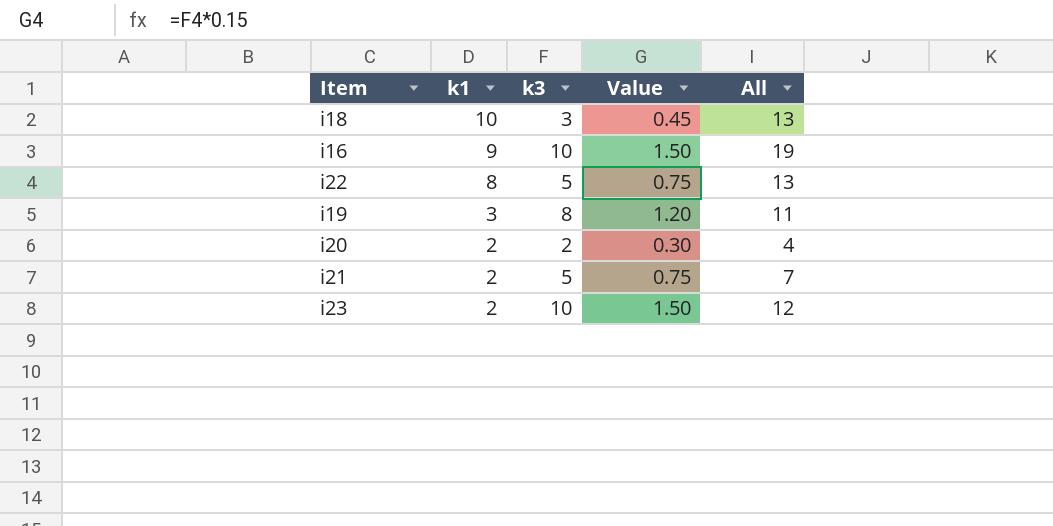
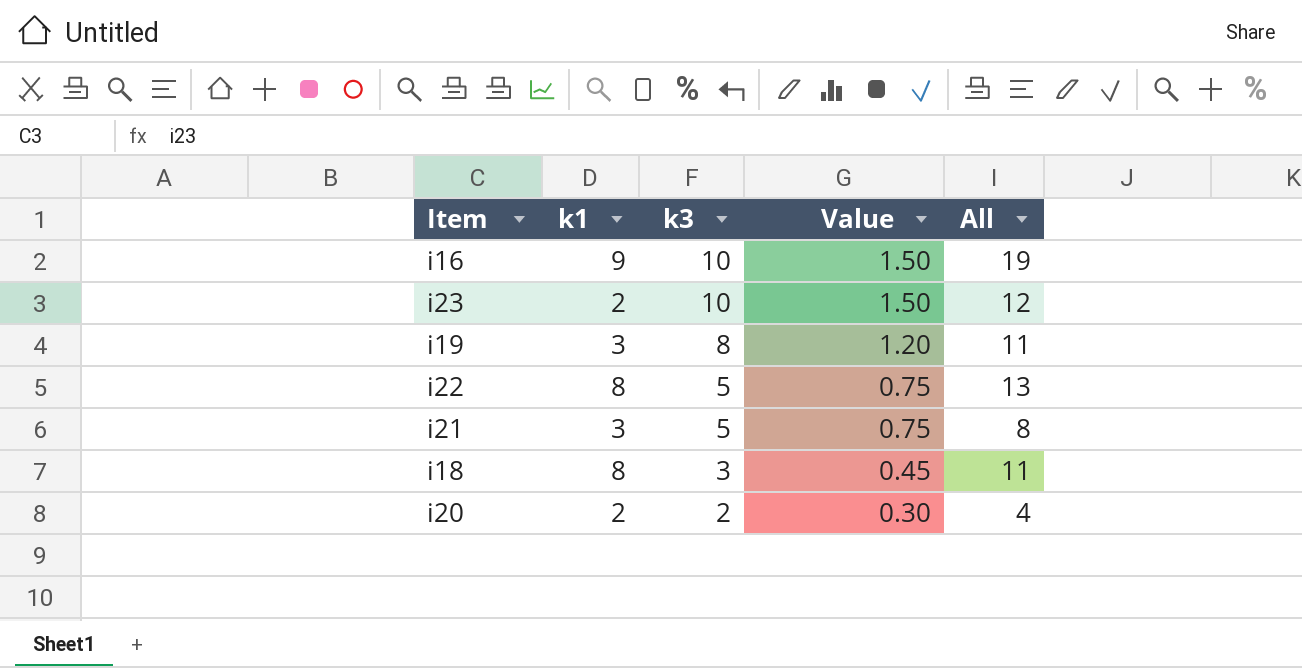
row order: k1 descending -> k3 descending
i21 | k1: 2 -> 3
i21 | All: 7 -> 8
i18 | k1: 10 -> 8
i18 | All: 13 -> 11

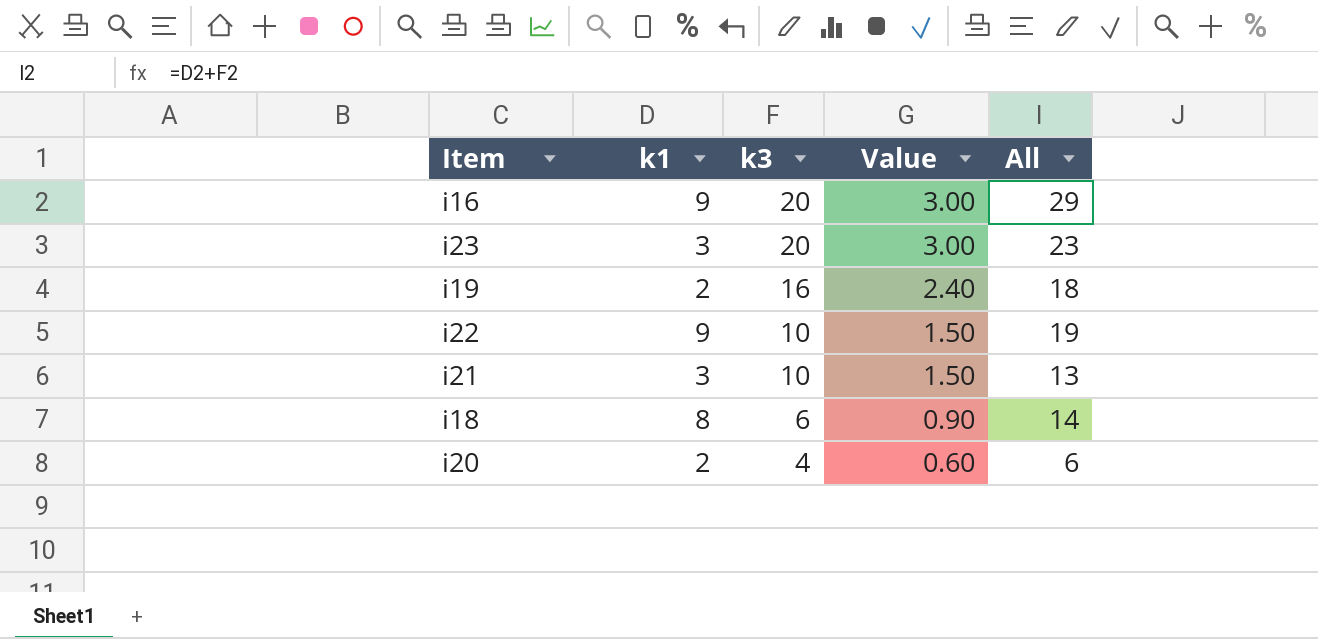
i16 | k3: 10 -> 20
i16 | Value: 1.50 -> 3.00
i16 | All: 19 -> 29
i23 | k1: 2 -> 3
i23 | k3: 10 -> 20
i23 | Value: 1.50 -> 3.00
i23 | All: 12 -> 23
i19 | k1: 3 -> 2
i19 | k3: 8 -> 16
i19 | Value: 1.20 -> 2.40
i19 | All: 11 -> 18
i22 | k1: 8 -> 9
i22 | k3: 5 -> 10
i22 | Value: 0.75 -> 1.50
i22 | All: 13 -> 19
i21 | k3: 5 -> 10
i21 | Value: 0.75 -> 1.50
i21 | All: 8 -> 13
i18 | k3: 3 -> 6
i18 | Value: 0.45 -> 0.90
i18 | All: 11 -> 14
i20 | k3: 2 -> 4
i20 | Value: 0.30 -> 0.60
i20 | All: 4 -> 6

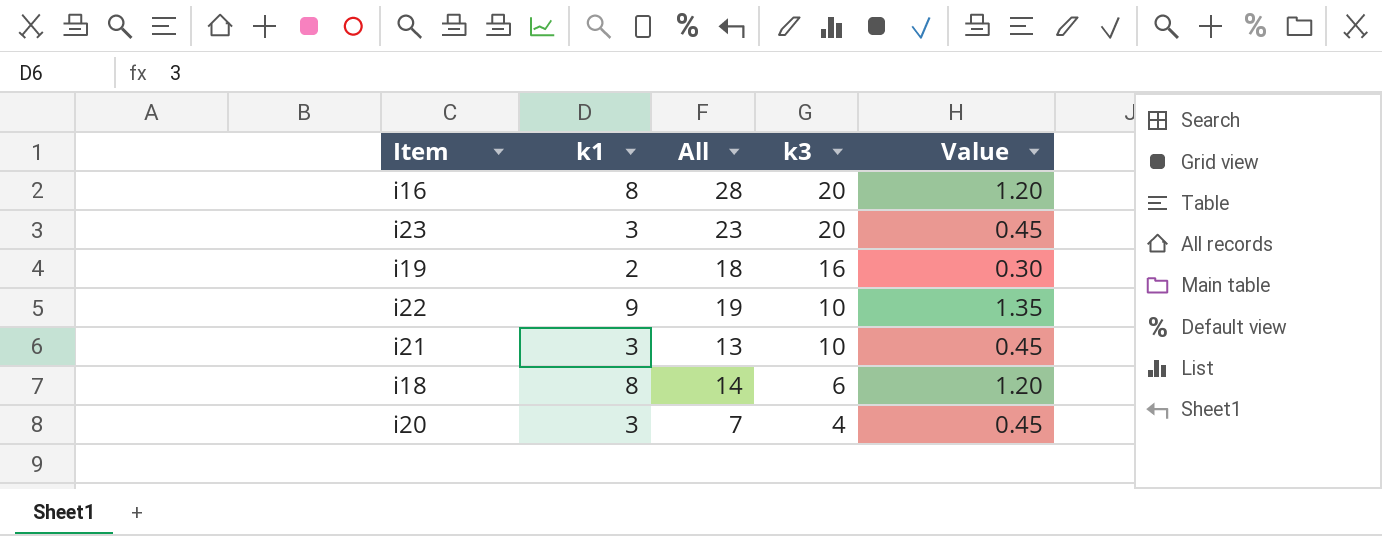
column All | position: 5 -> 3
column Value | formula: [k3] * 0.15 -> [k1] * 0.15
i16 | k1: 9 -> 8
i16 | All: 29 -> 28
i20 | k1: 2 -> 3
i20 | All: 6 -> 7

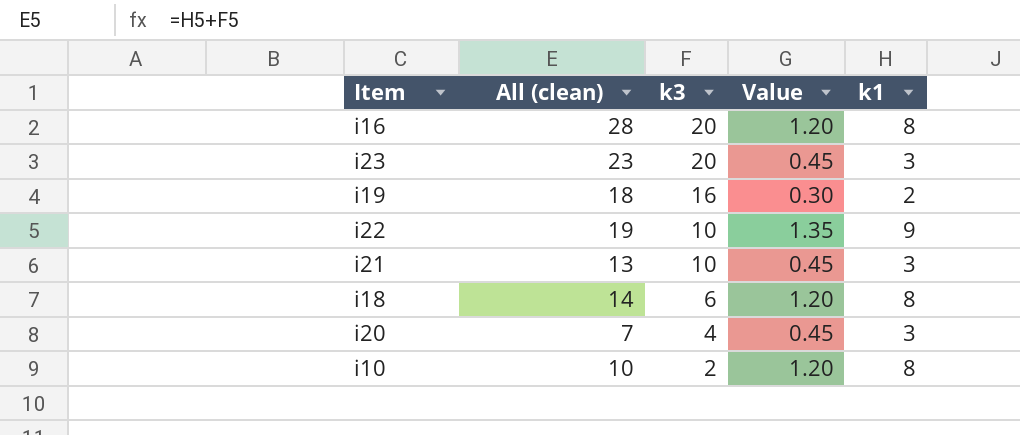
column name: All -> All (clean)
column k1 | position: 2 -> 5
row i10: none -> 10 | 2 | 1.20 | 8

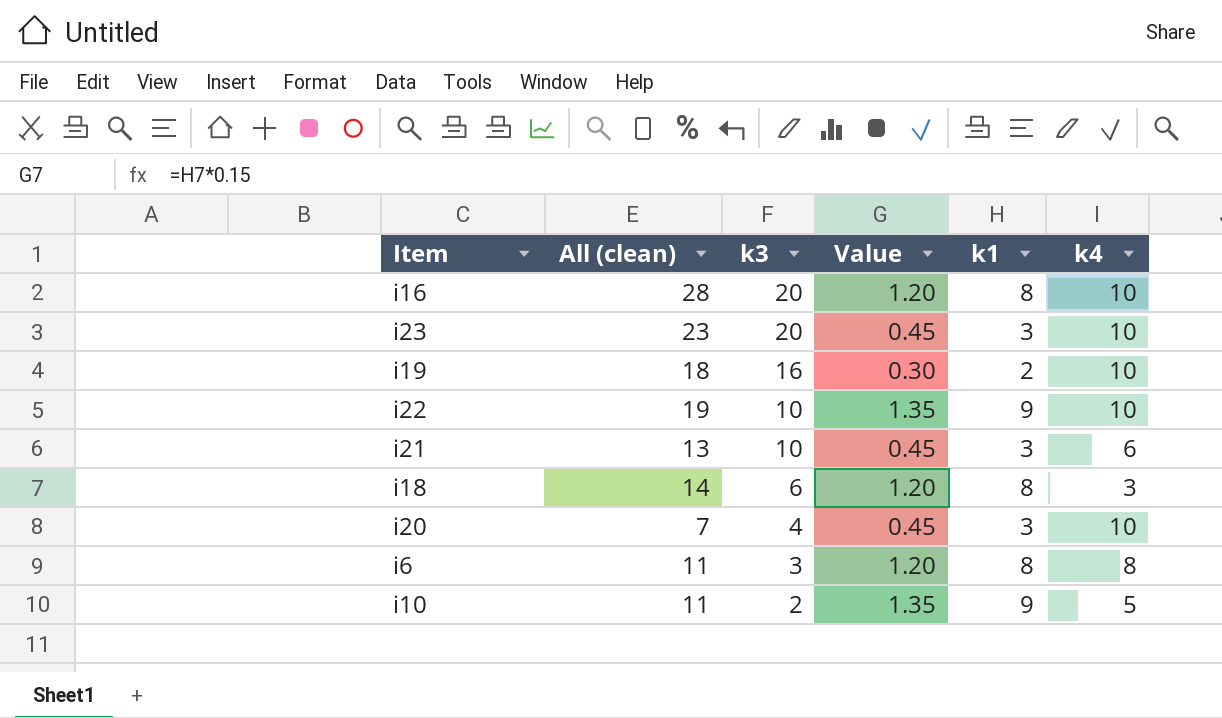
column k4 | position: none -> 6
row i6: none -> 11 | 3 | 1.20 | 8 | 8
i10 | All (clean): 10 -> 11
i10 | Value: 1.20 -> 1.35
i10 | k1: 8 -> 9

